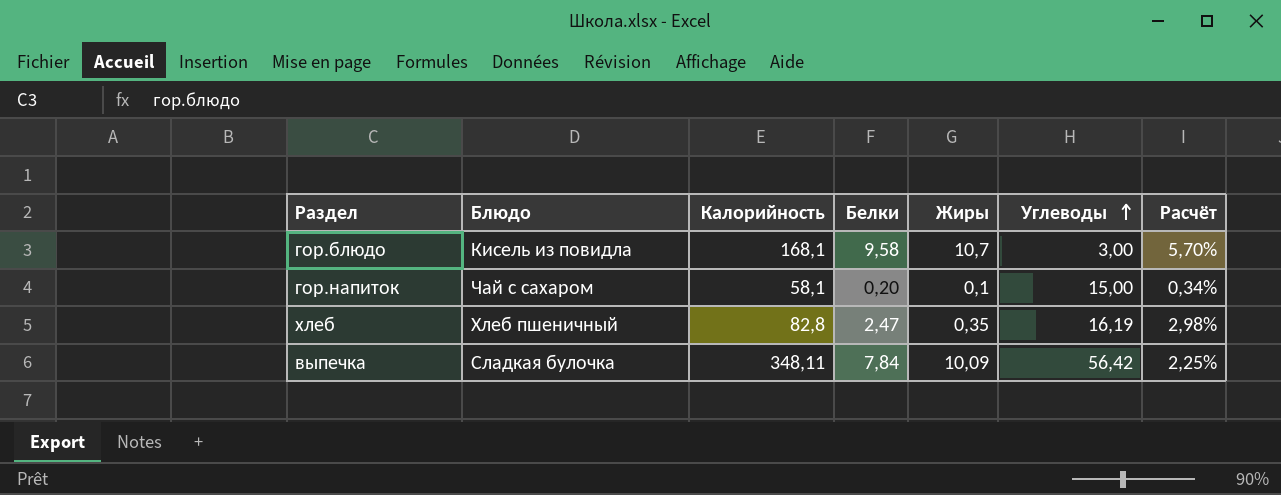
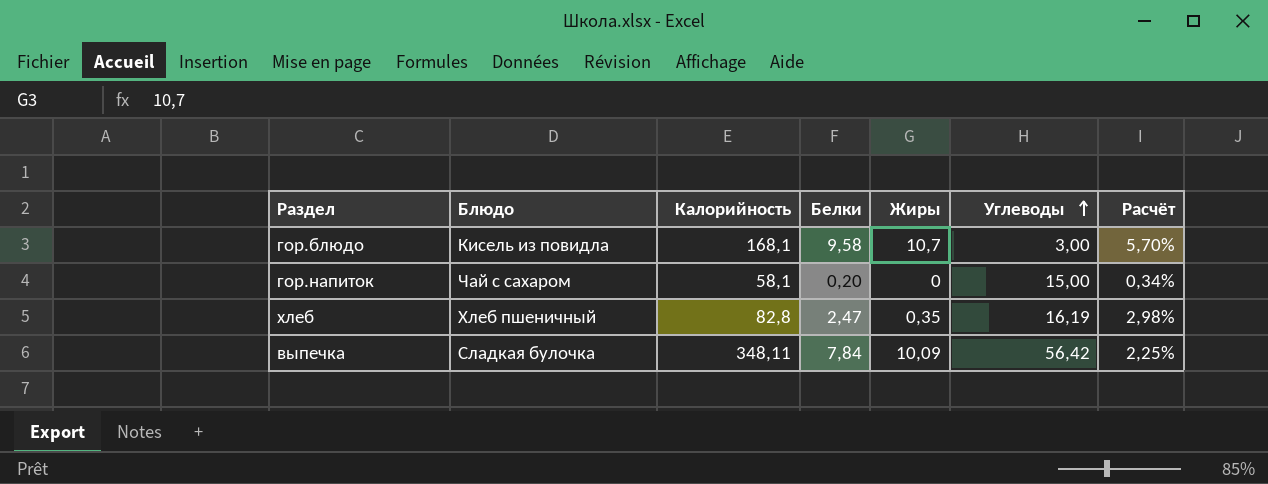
гор.напиток | Жиры: 0,1 -> 0

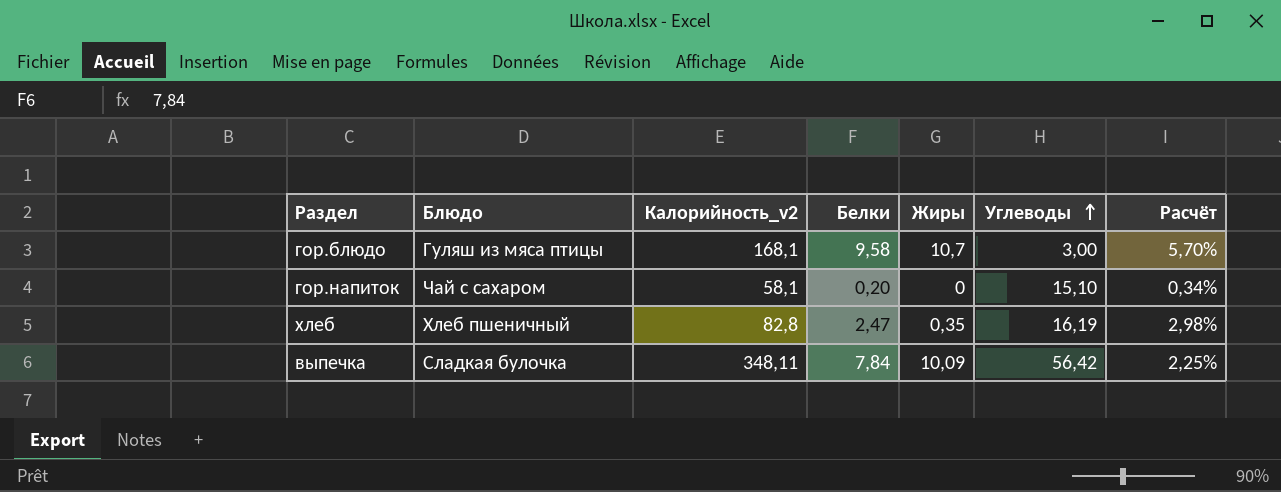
column name: Калорийность -> Калорийность_v2
гор.блюдо | Блюдо: Кисель из повидла -> Гуляш из мяса птицы
гор.напиток | Углеводы: 15,00 -> 15,10

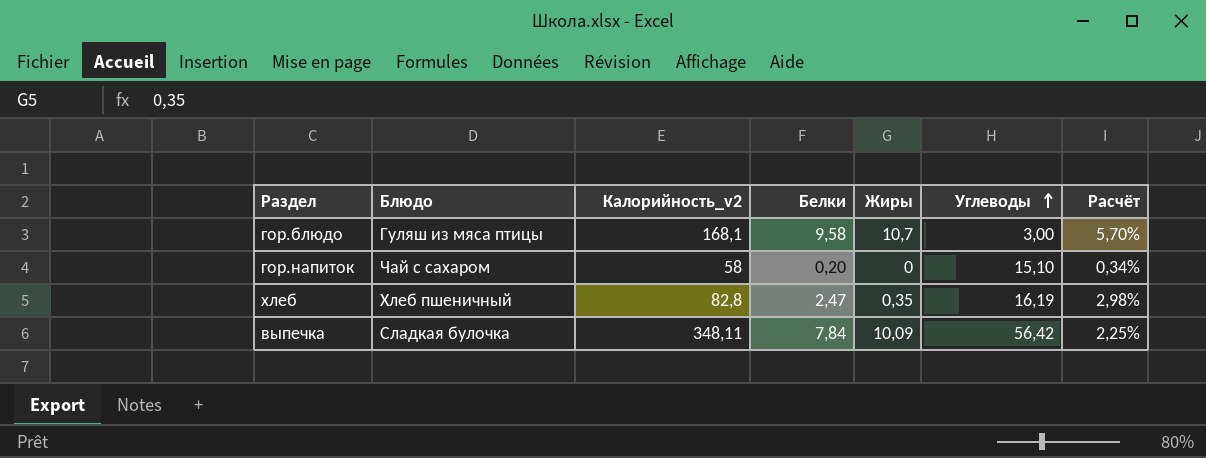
гор.напиток | Калорийность_v2: 58,1 -> 58

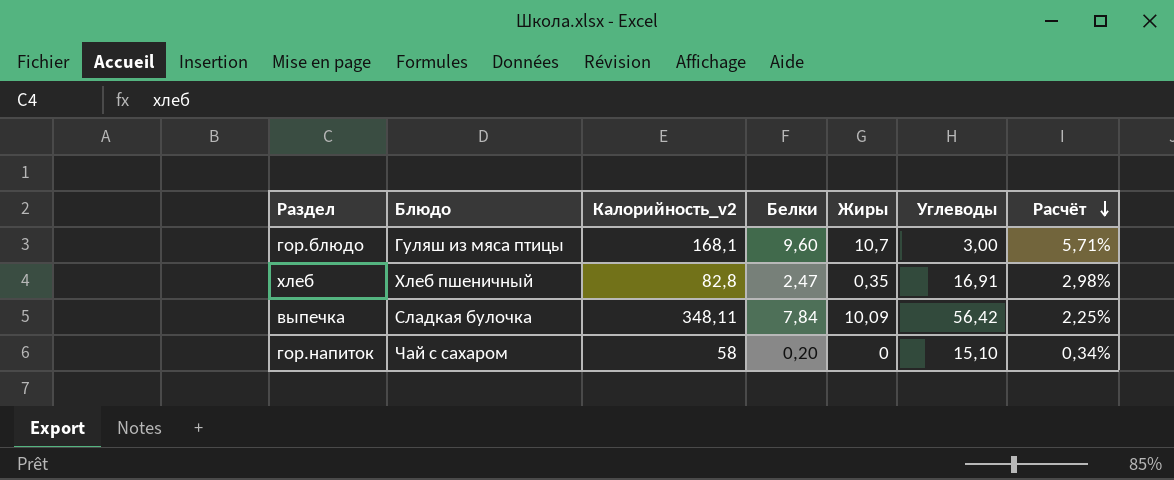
row order: Углеводы ascending -> Расчёт descending
гор.блюдо | Белки: 9,58 -> 9,60
гор.блюдо | Расчёт: 5,70% -> 5,71%
хлеб | Углеводы: 16,19 -> 16,91

